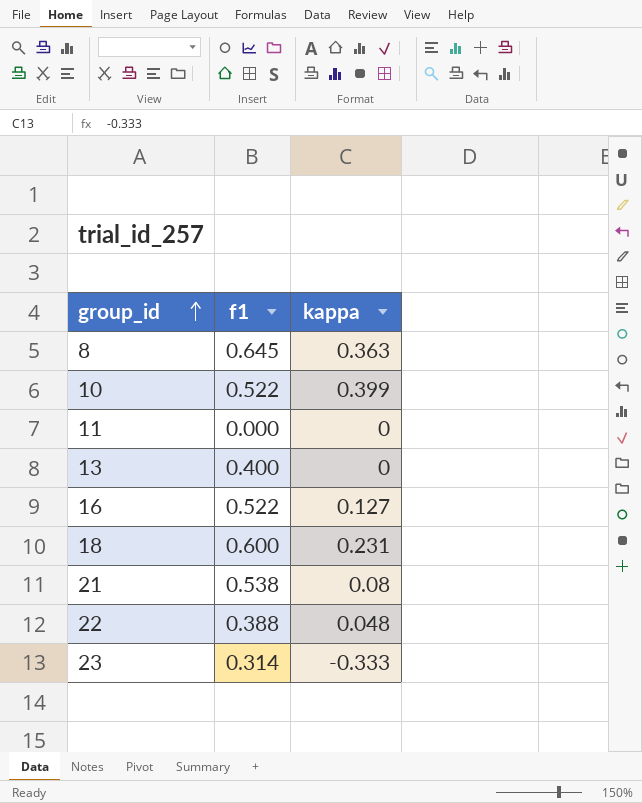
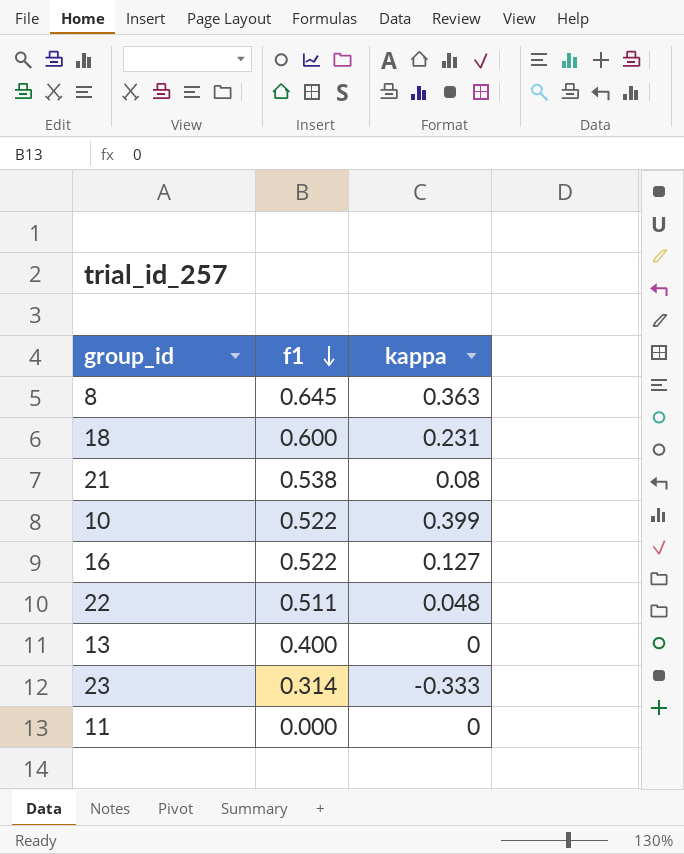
row order: group_id ascending -> f1 descending
22 | f1: 0.388 -> 0.511

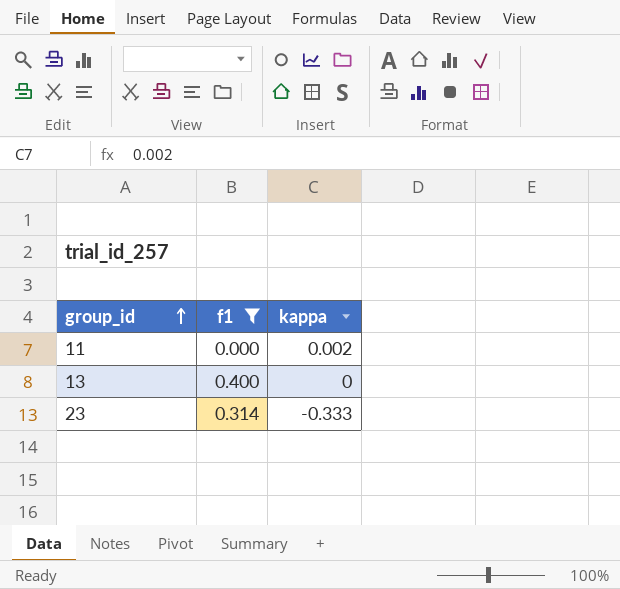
filter: none -> f1 <= 0.400
row order: f1 descending -> group_id ascending
11 | kappa: 0 -> 0.002

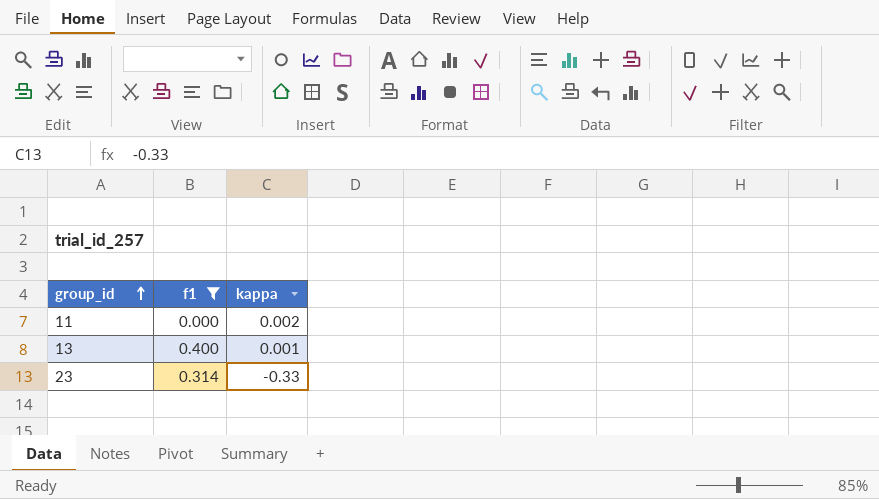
13 | kappa: 0 -> 0.001
23 | kappa: -0.333 -> -0.33

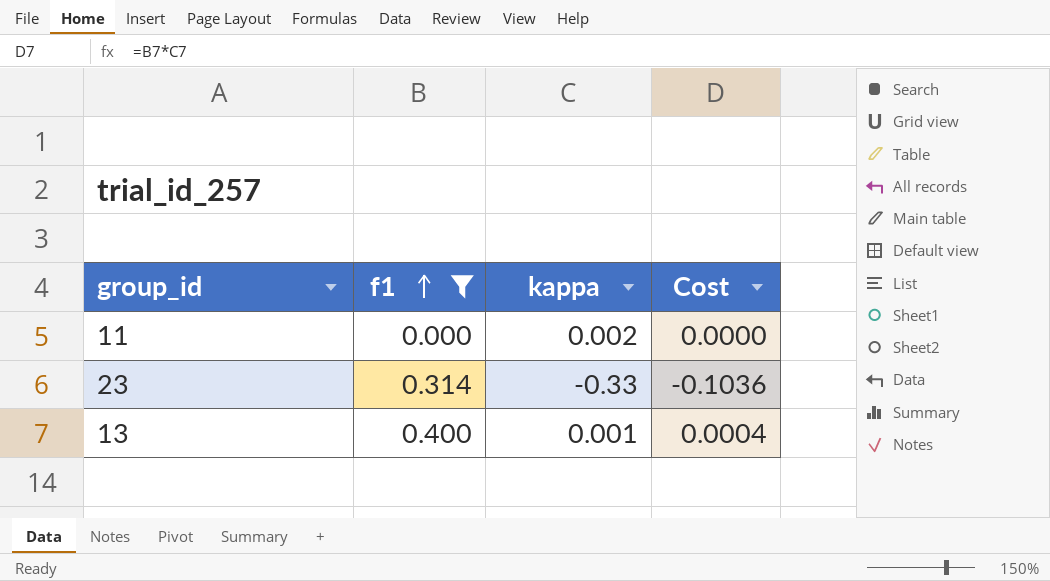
row order: group_id ascending -> f1 ascending
column Cost | formula: none -> [f1] * [kappa]

